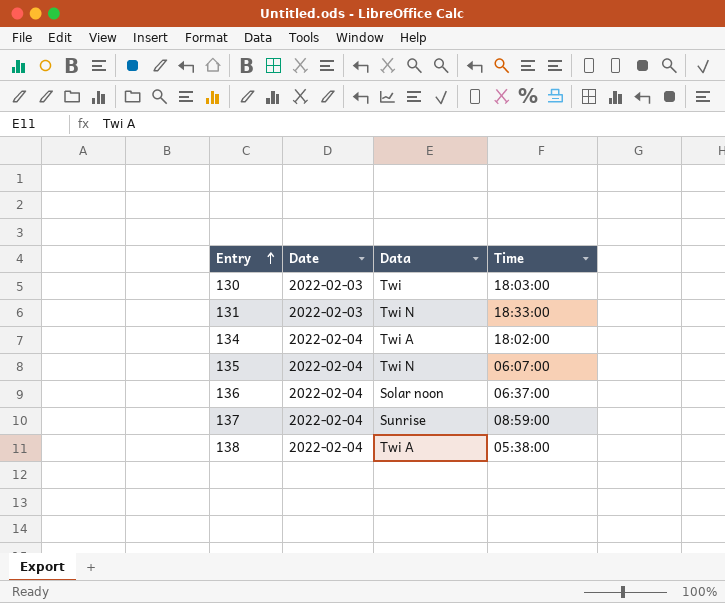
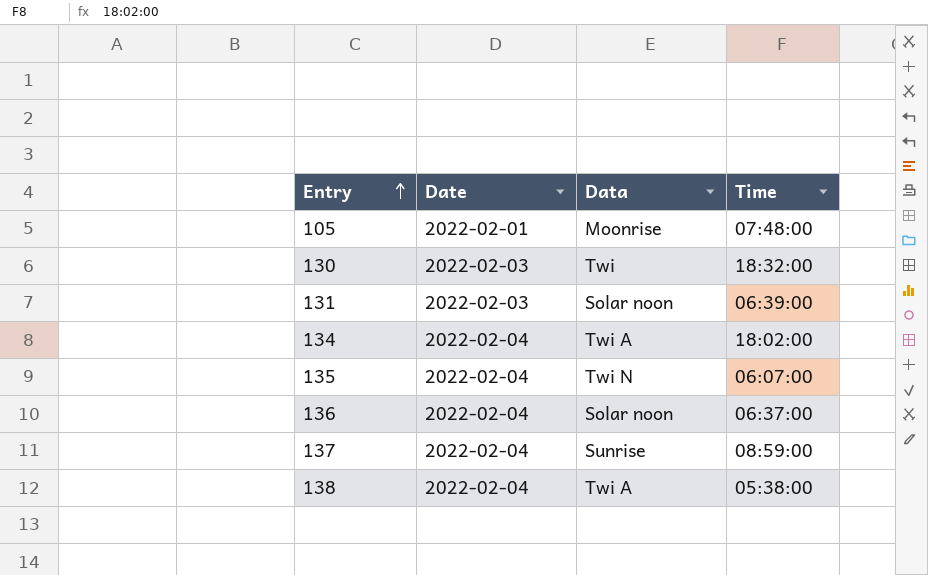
row 105: none -> 2022-02-01 | Moonrise | 07:48:00
130 | Time: 18:03:00 -> 18:32:00
131 | Data: Twi N -> Solar noon
131 | Time: 18:33:00 -> 06:39:00

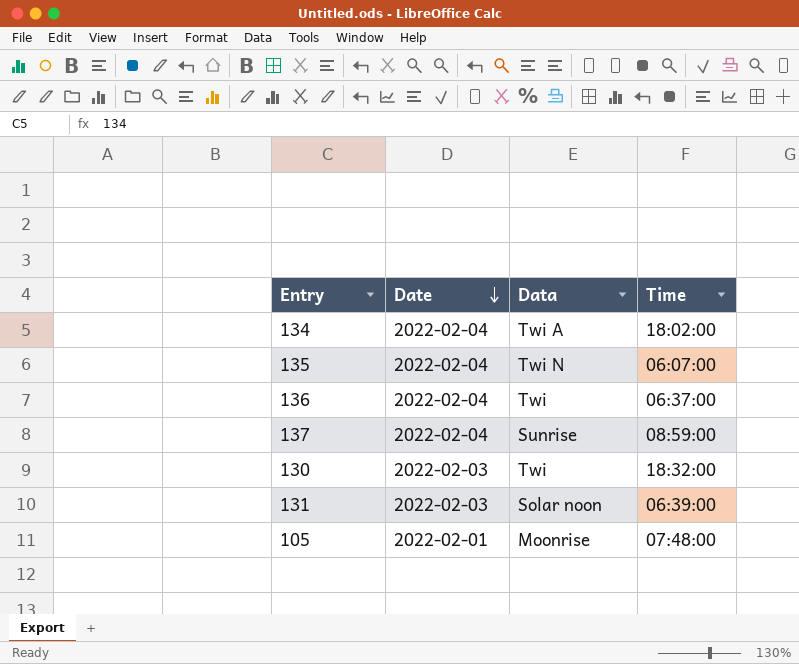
row order: Entry ascending -> Date descending
row 138: 2022-02-04 | Twi A | 05:38:00 -> none
136 | Data: Solar noon -> Twi

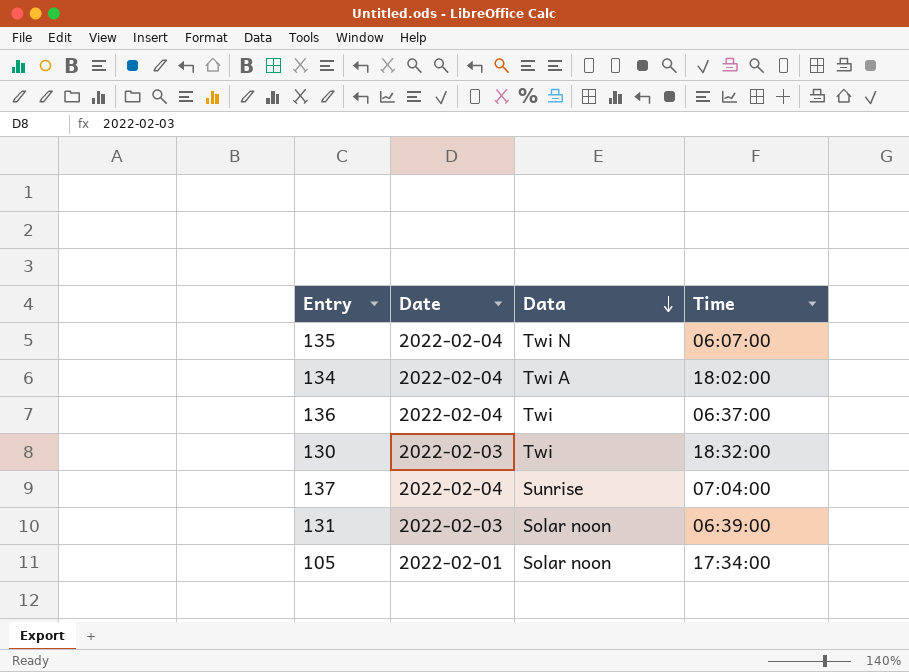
row order: Date descending -> Data descending
137 | Time: 08:59:00 -> 07:04:00
105 | Data: Moonrise -> Solar noon
105 | Time: 07:48:00 -> 17:34:00

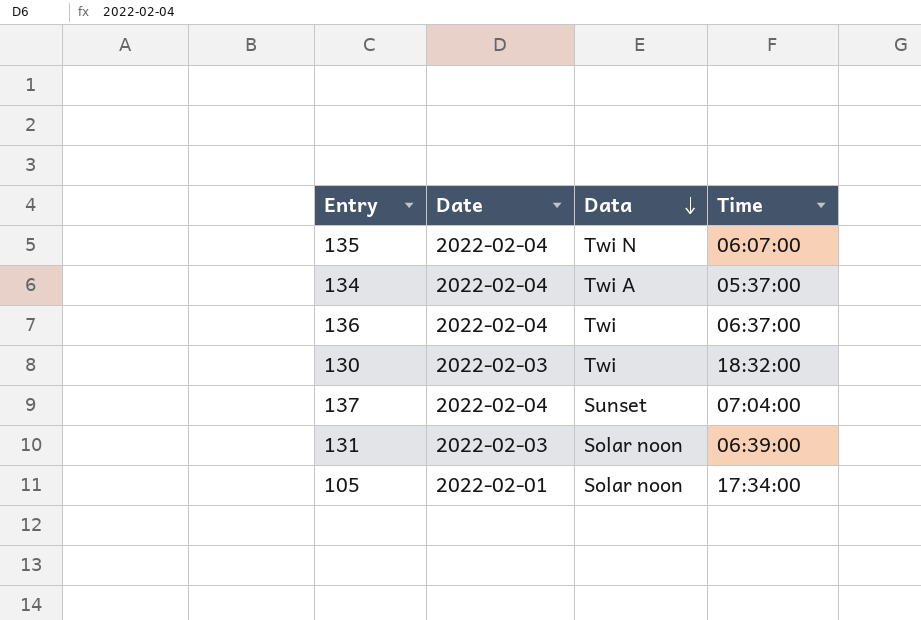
134 | Time: 18:02:00 -> 05:37:00
137 | Data: Sunrise -> Sunset

